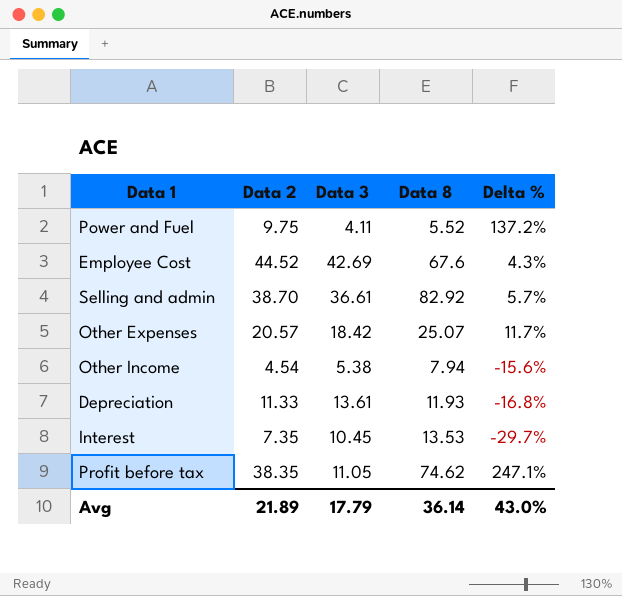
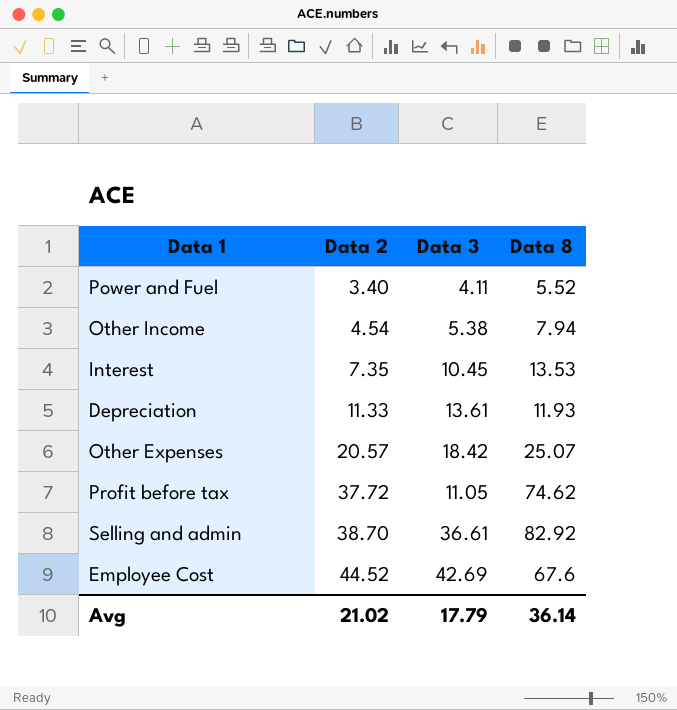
row order: none -> Data 2 ascending
column Delta % | formula: ([Data 2] - [Data 3]) / [Data 3] -> none
Power and Fuel | Data 2: 9.75 -> 3.40
Profit before tax | Data 2: 38.35 -> 37.72
Avg | Data 2: 21.89 -> 21.02

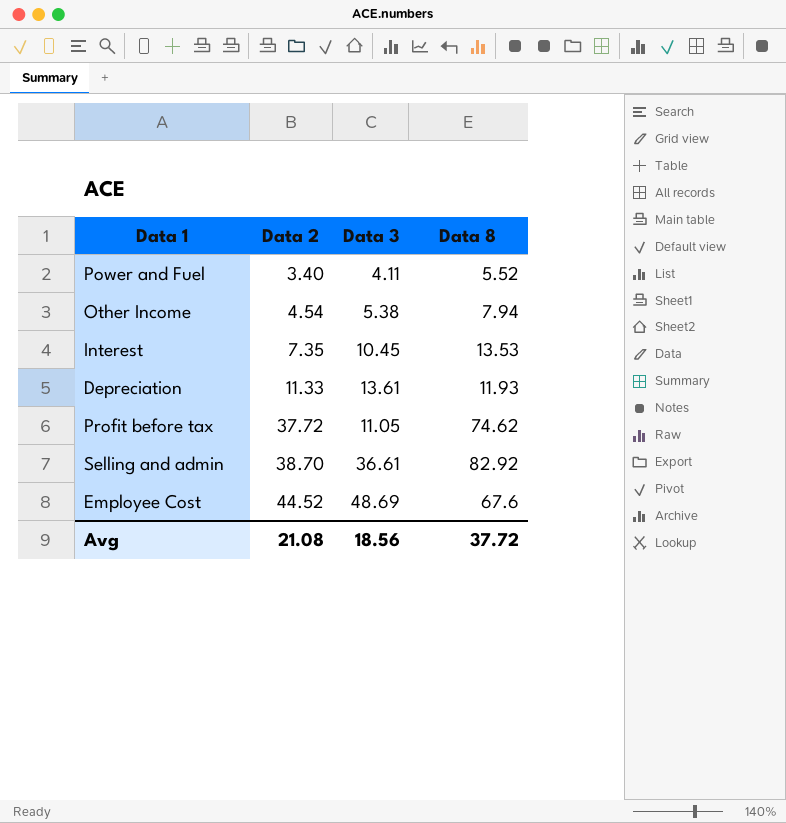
row Other Expenses: 20.57 | 18.42 | 25.07 -> none
Employee Cost | Data 3: 42.69 -> 48.69
Avg | Data 2: 21.02 -> 21.08
Avg | Data 3: 17.79 -> 18.56
Avg | Data 8: 36.14 -> 37.72

